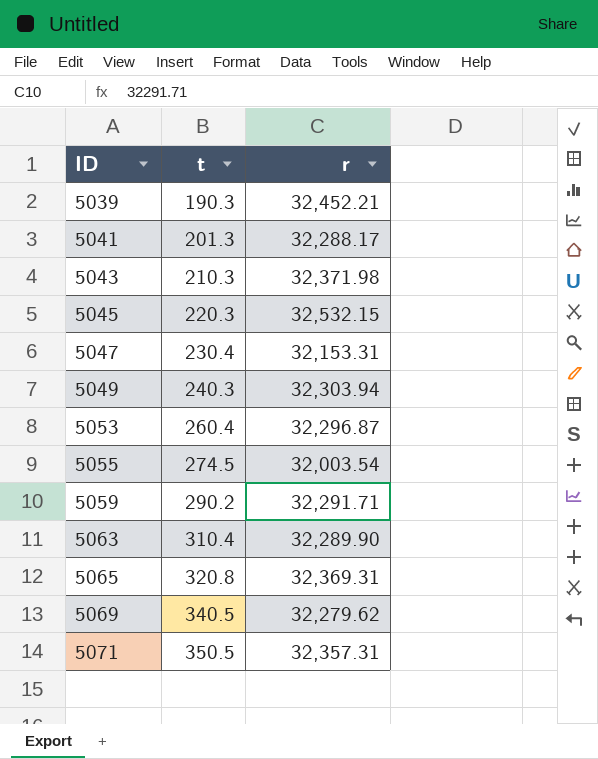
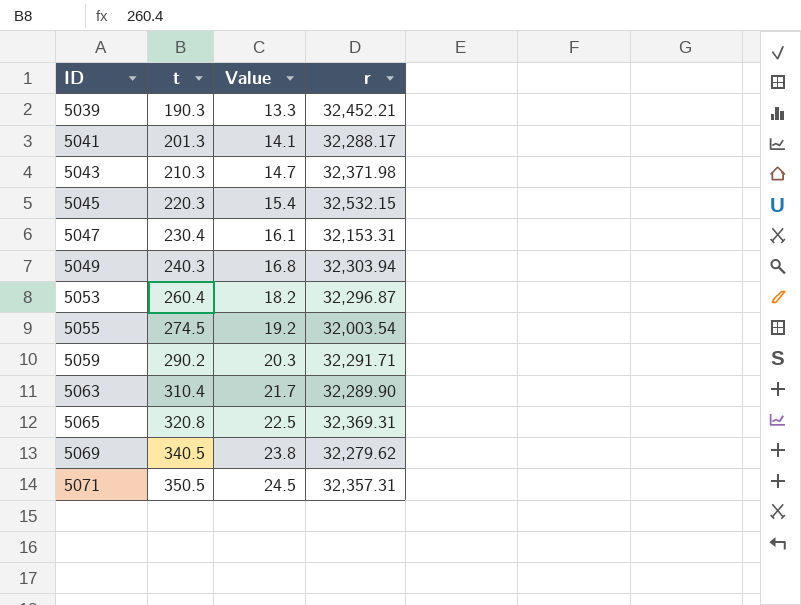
column Value | formula: none -> [t] * 0.07

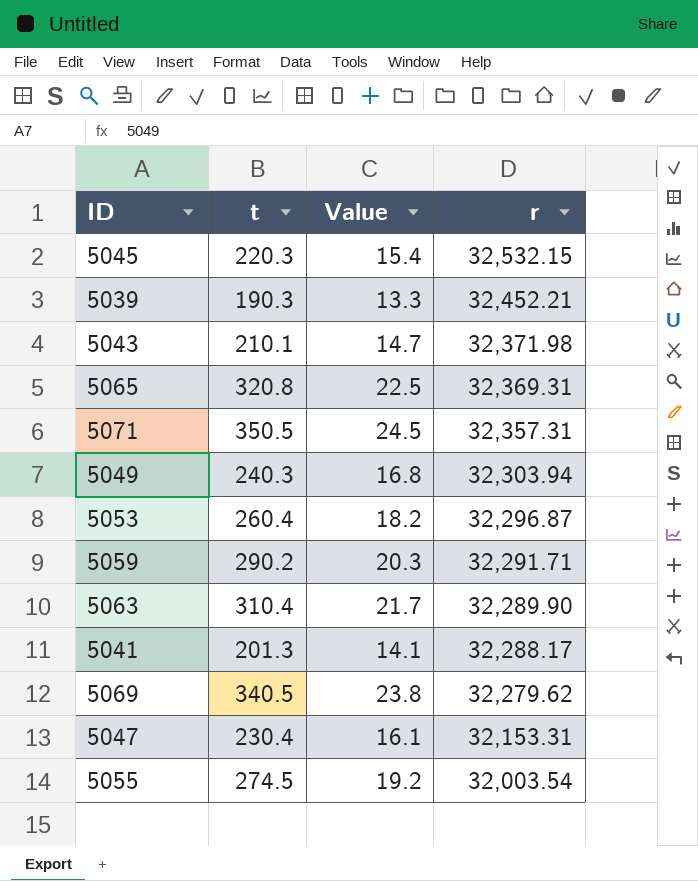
row order: ID ascending -> r descending
5043 | t: 210.3 -> 210.1

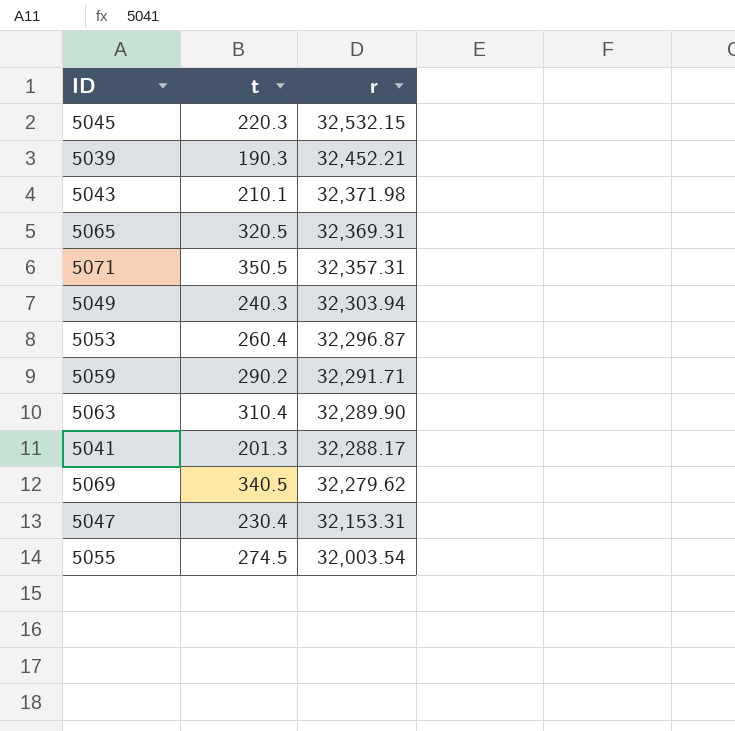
column Value | formula: [t] * 0.07 -> none
5065 | t: 320.8 -> 320.5

